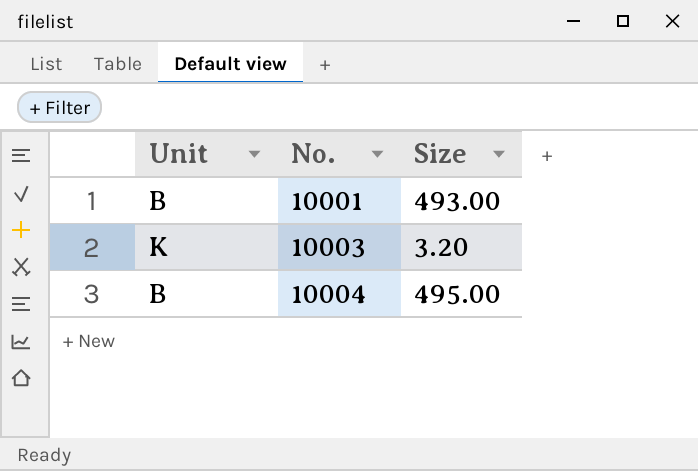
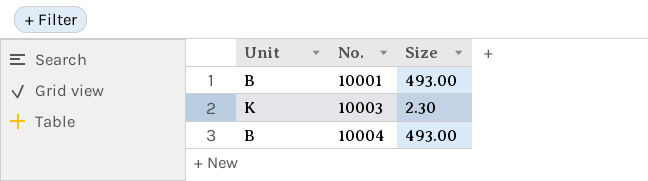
10003 | Size: 3.20 -> 2.30
10004 | Size: 495.00 -> 493.00

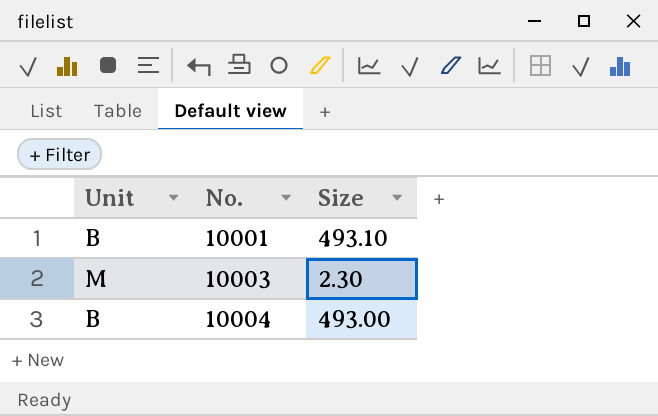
10001 | Size: 493.00 -> 493.10
10003 | Unit: K -> M

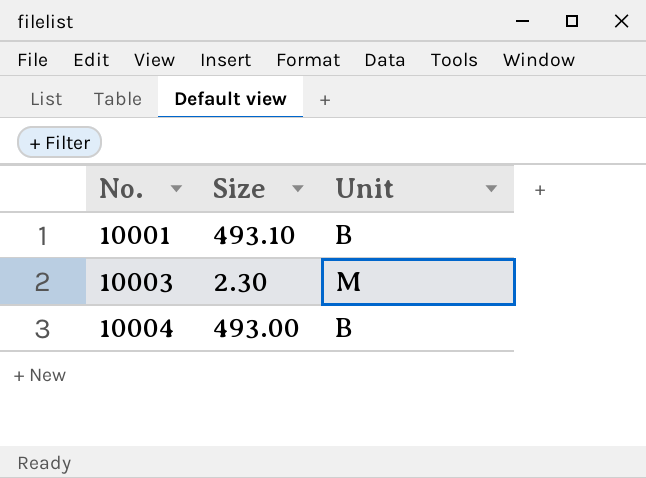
column Unit | position: 1 -> 3

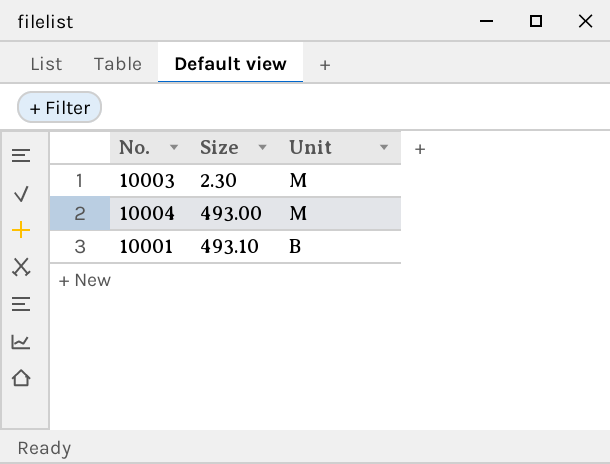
row order: No. ascending -> Size ascending
10004 | Unit: B -> M

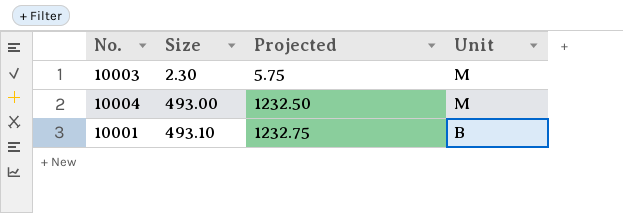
column Projected | formula: none -> [Size] * 2.5

